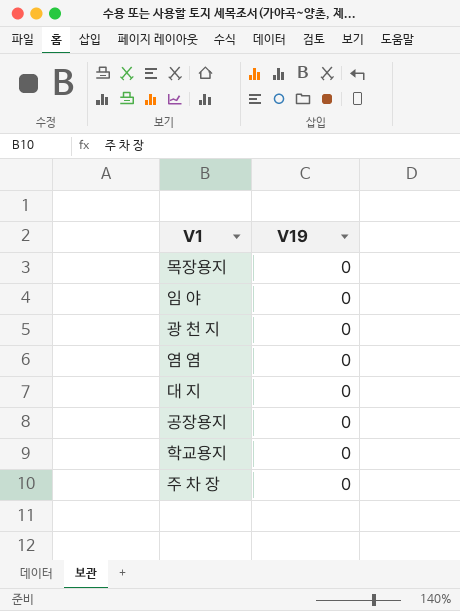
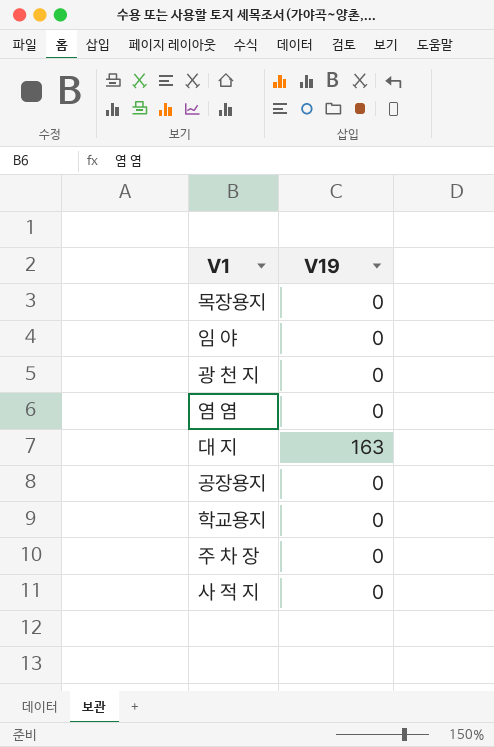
대 지 | V19: 0 -> 163
row 사 적 지: none -> 0

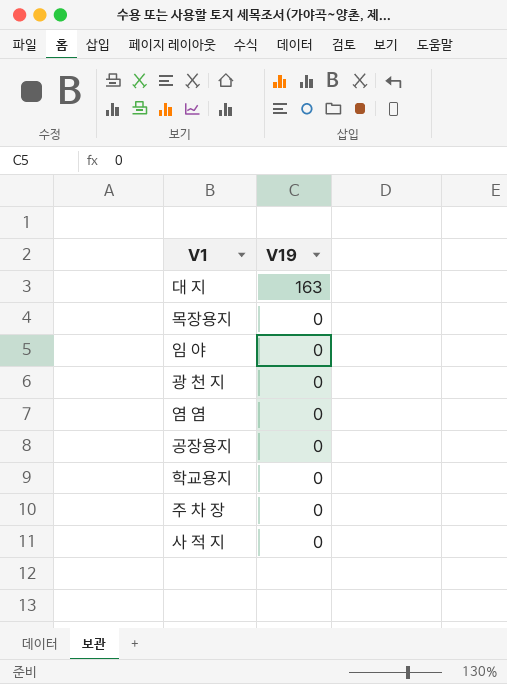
row order: none -> V19 descending

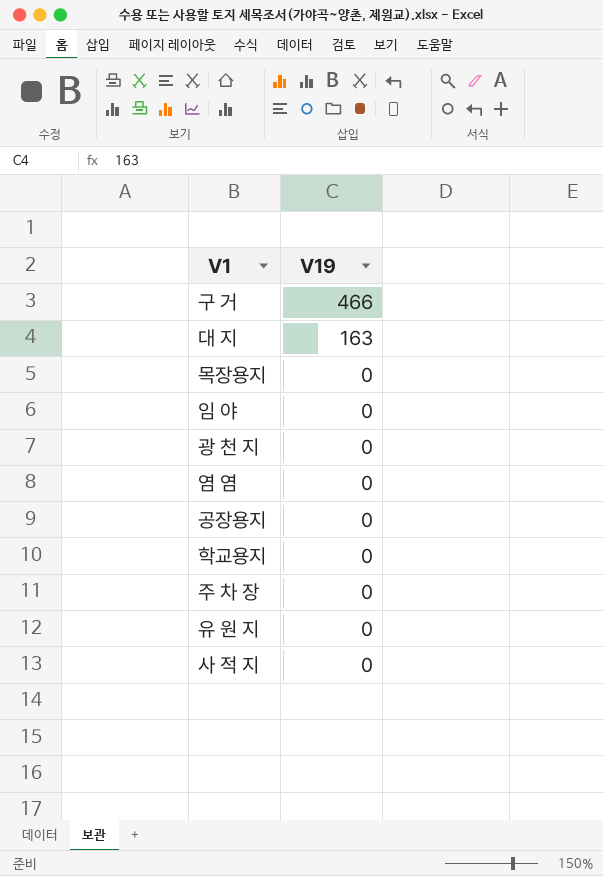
row 구 거: none -> 466
row 유 원 지: none -> 0

